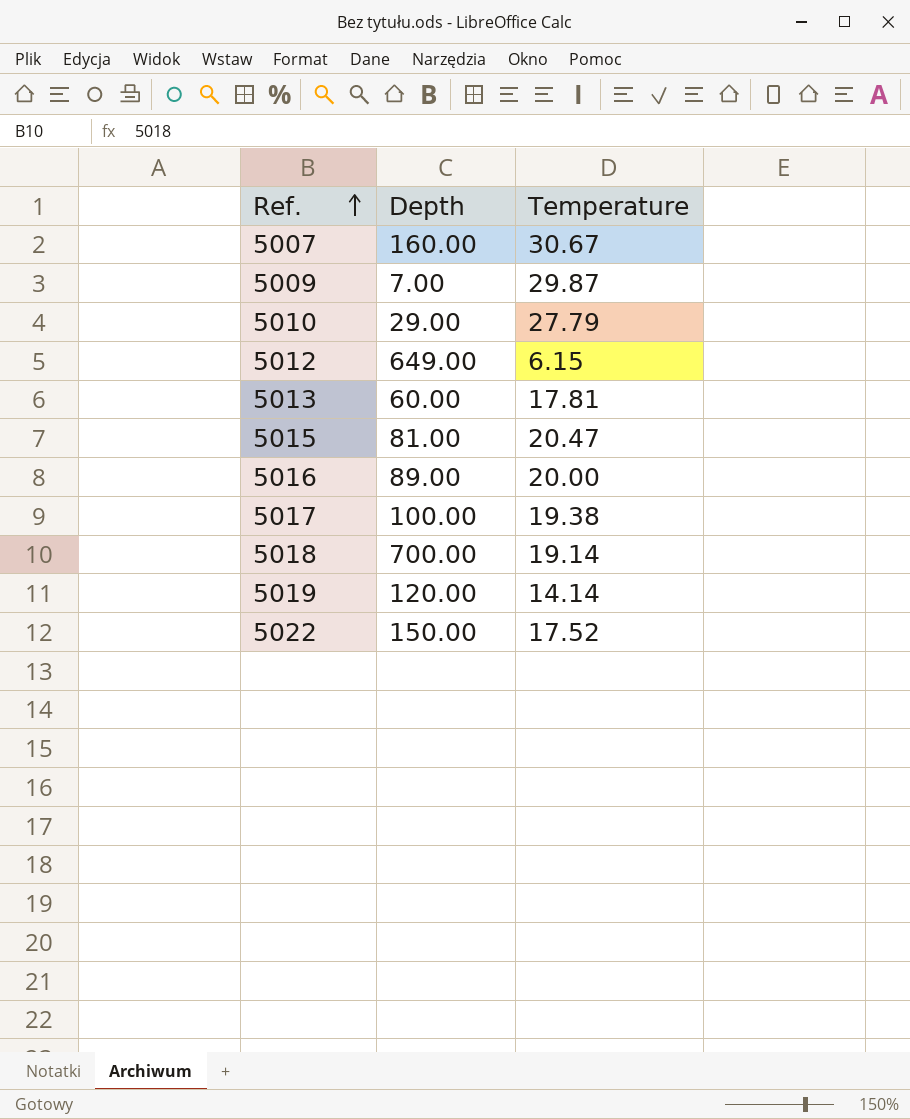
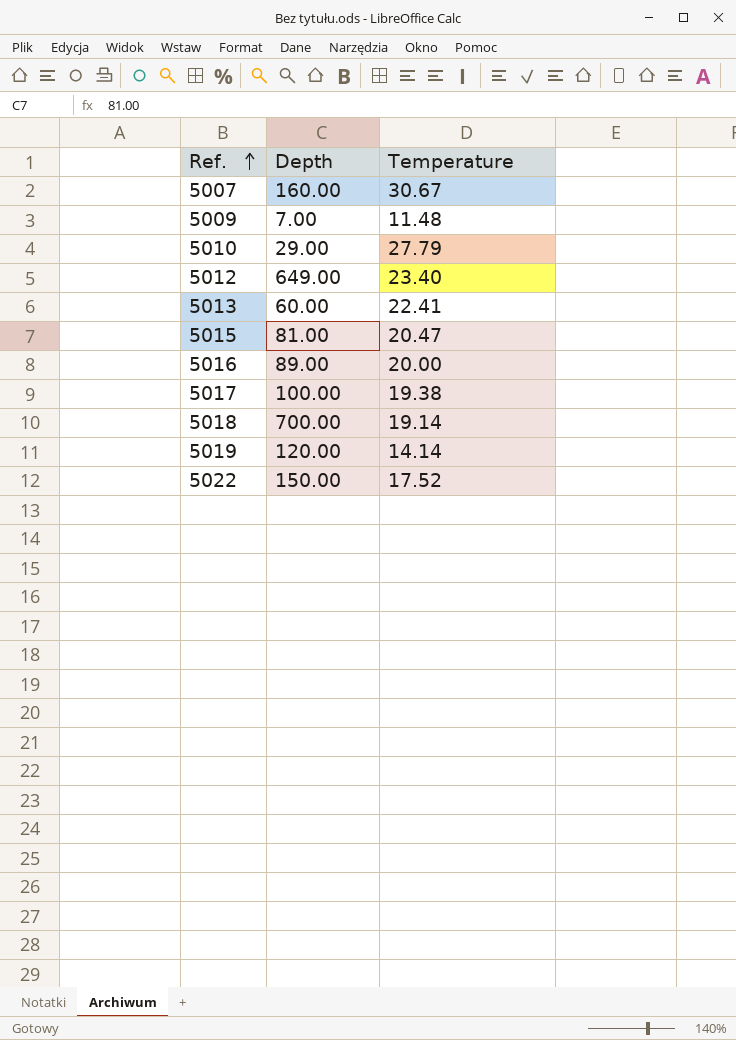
5009 | Temperature: 29.87 -> 11.48
5012 | Temperature: 6.15 -> 23.40
5013 | Temperature: 17.81 -> 22.41

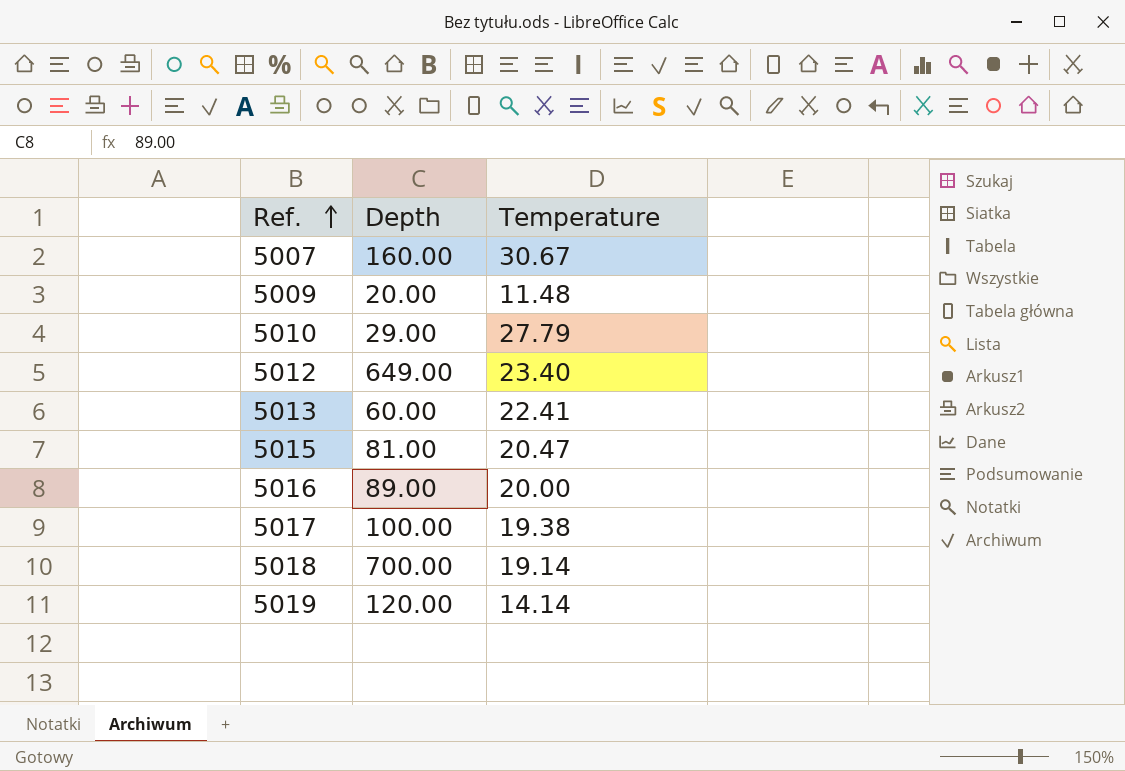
row 5022: 150.00 | 17.52 -> none
5009 | Depth: 7.00 -> 20.00

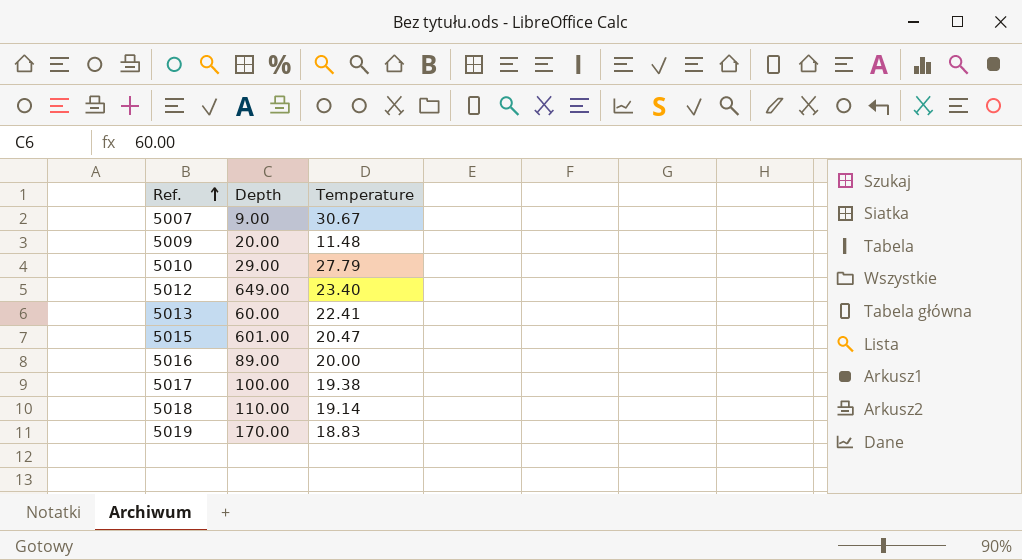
5007 | Depth: 160.00 -> 9.00
5015 | Depth: 81.00 -> 601.00
5018 | Depth: 700.00 -> 110.00
5019 | Depth: 120.00 -> 170.00
5019 | Temperature: 14.14 -> 18.83

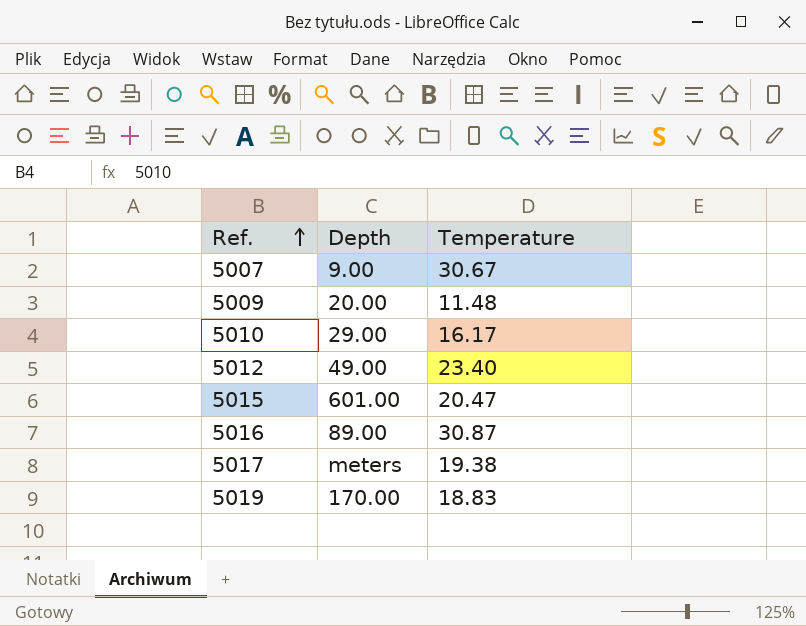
row 5013: 60.00 | 22.41 -> none
row 5018: 110.00 | 19.14 -> none
5010 | Temperature: 27.79 -> 16.17
5012 | Depth: 649.00 -> 49.00
5016 | Temperature: 20.00 -> 30.87
5017 | Depth: 100.00 -> meters

